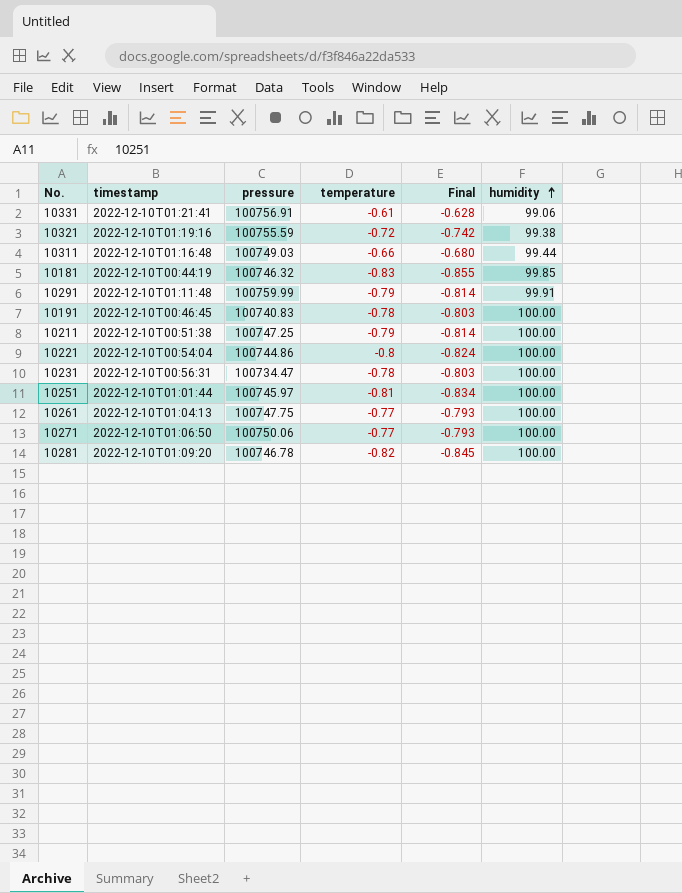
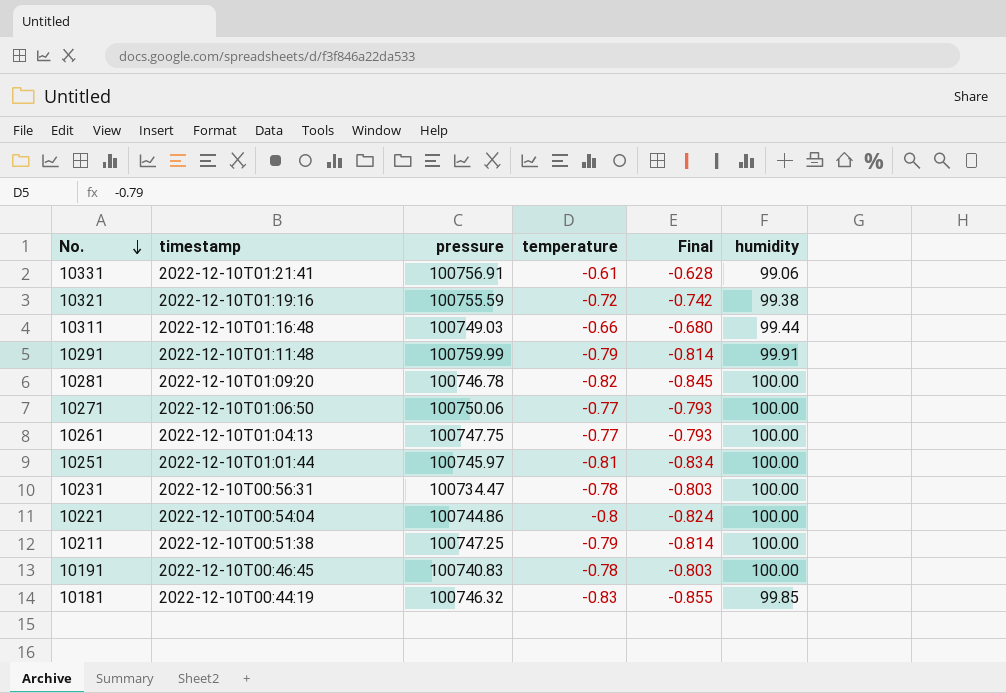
row order: humidity ascending -> No. descending

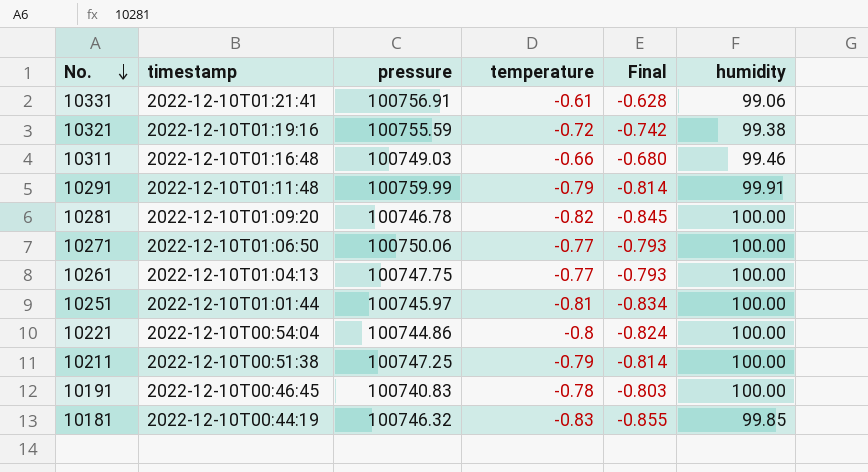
row 10231: 2022-12-10T00:56:31 | 100734.47 | -0.78 | -0.803 | 100.00 -> none
10311 | humidity: 99.44 -> 99.46

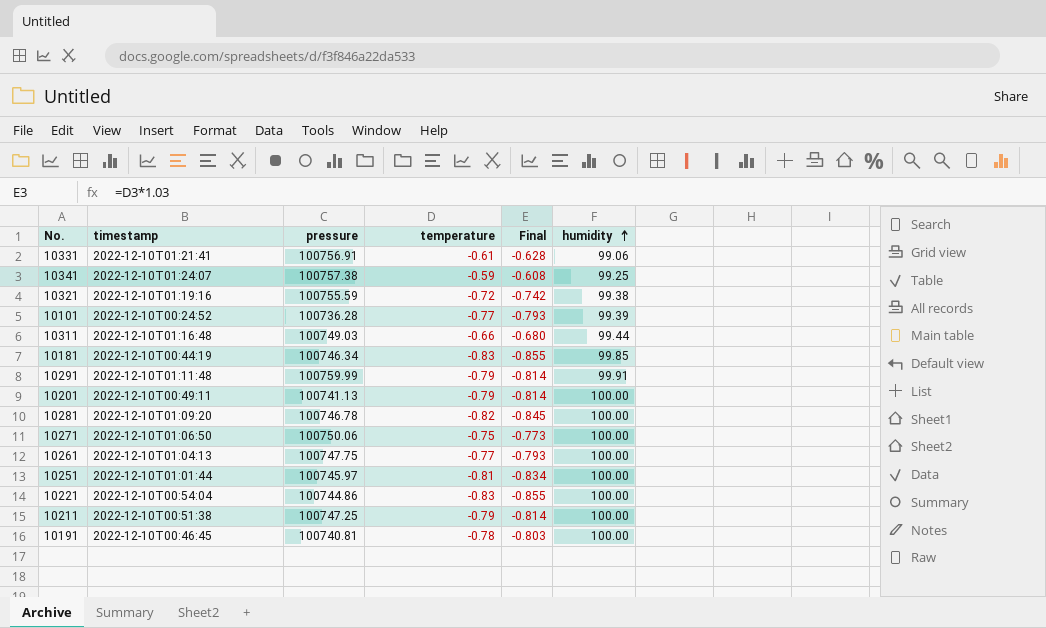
row order: No. descending -> humidity ascending
row 10341: none -> 2022-12-10T01:24:07 | 100757.38 | -0.59 | -0.608 | 99.25
row 10101: none -> 2022-12-10T00:24:52 | 100736.28 | -0.77 | -0.793 | 99.39
10311 | humidity: 99.46 -> 99.44
10181 | pressure: 100746.32 -> 100746.34
row 10201: none -> 2022-12-10T00:49:11 | 100741.13 | -0.79 | -0.814 | 100.00
10271 | temperature: -0.77 -> -0.75
10271 | Final: -0.793 -> -0.773
10221 | temperature: -0.8 -> -0.83
10221 | Final: -0.824 -> -0.855
10191 | pressure: 100740.83 -> 100740.81

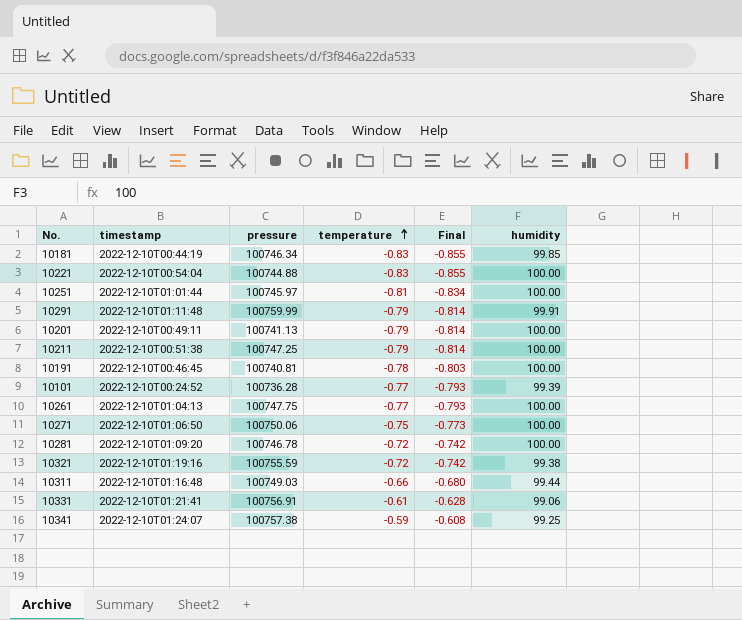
row order: humidity ascending -> temperature ascending
10221 | pressure: 100744.86 -> 100744.88
10281 | temperature: -0.82 -> -0.72
10281 | Final: -0.845 -> -0.742

